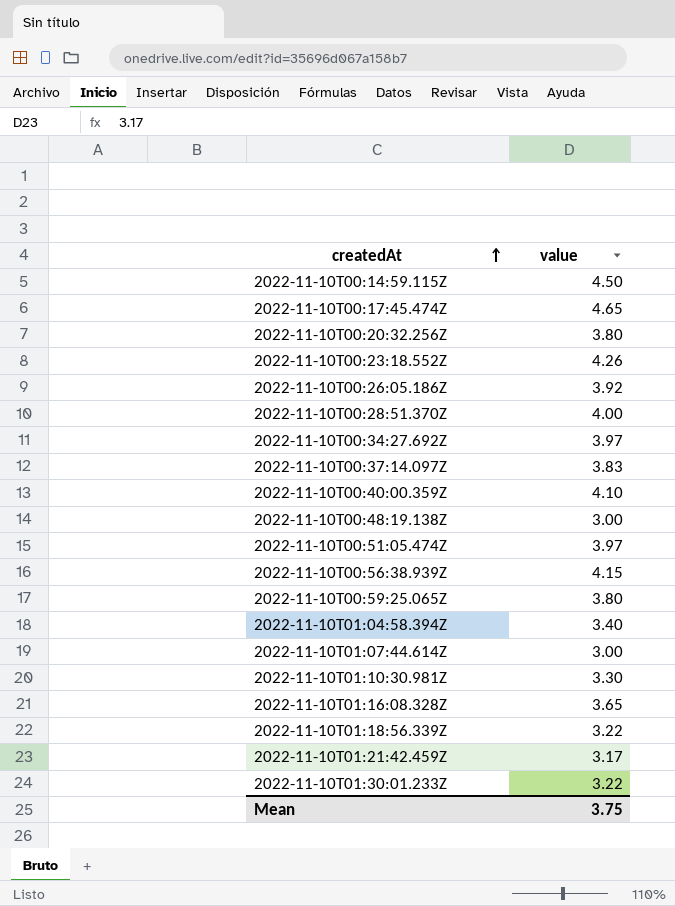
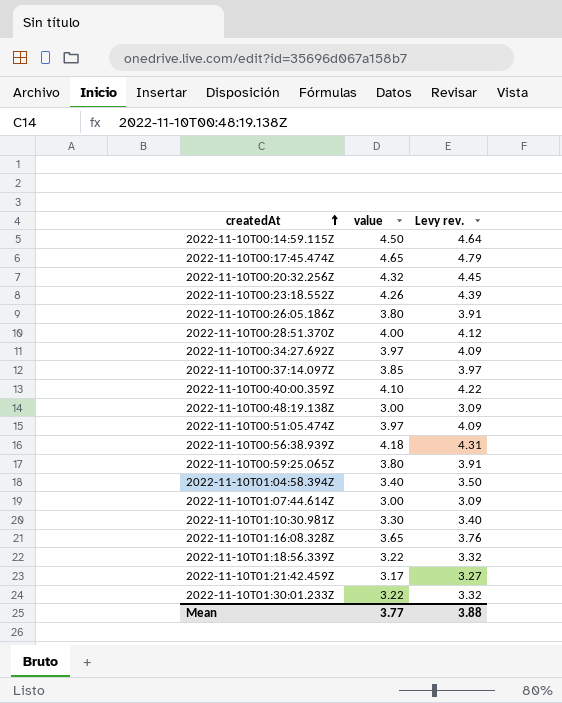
column Levy rev. | formula: none -> [value] * 1.03
2022-11-10T00:20:32.256Z | value: 3.80 -> 4.32
2022-11-10T00:26:05.186Z | value: 3.92 -> 3.80
2022-11-10T00:37:14.097Z | value: 3.83 -> 3.85
2022-11-10T00:56:38.939Z | value: 4.15 -> 4.18
Mean | value: 3.75 -> 3.77

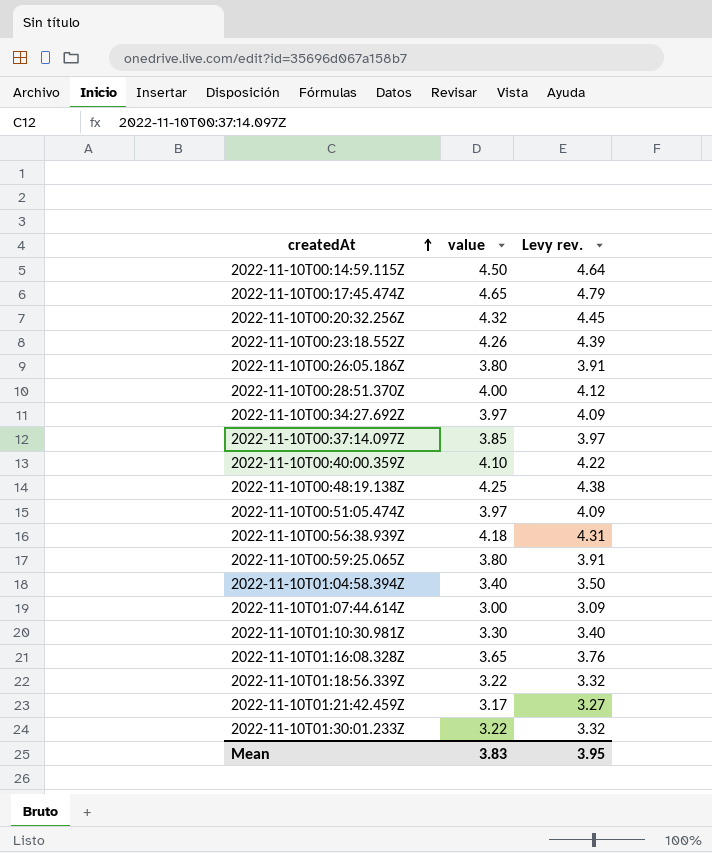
2022-11-10T00:48:19.138Z | value: 3.00 -> 4.25
2022-11-10T00:48:19.138Z | Levy rev.: 3.09 -> 4.38
Mean | value: 3.77 -> 3.83
Mean | Levy rev.: 3.88 -> 3.95

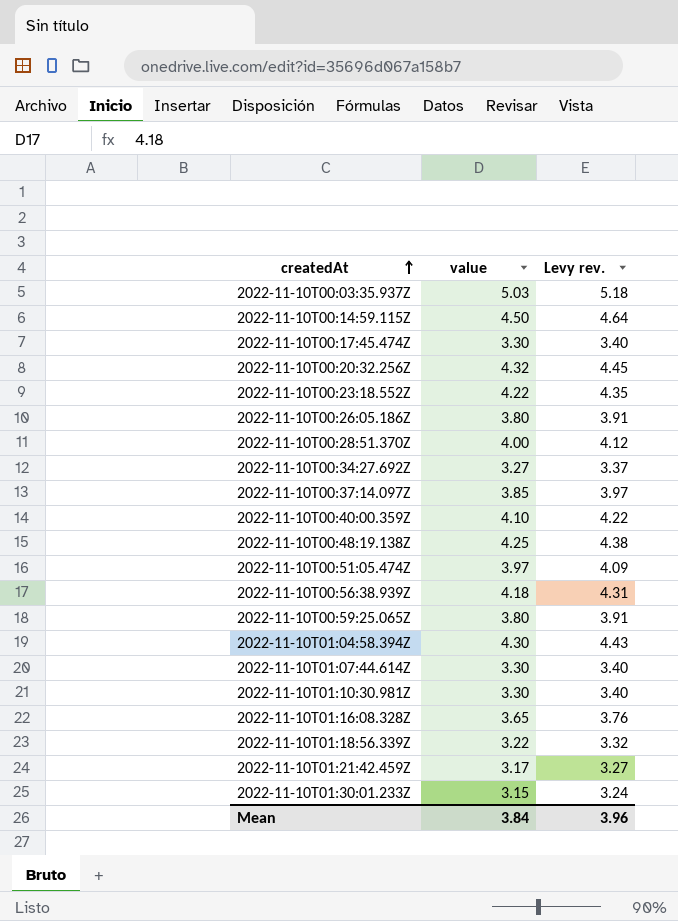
row 2022-11-10T00:03:35.937Z: none -> 5.03 | 5.18
2022-11-10T00:17:45.474Z | value: 4.65 -> 3.30
2022-11-10T00:17:45.474Z | Levy rev.: 4.79 -> 3.40
2022-11-10T00:23:18.552Z | value: 4.26 -> 4.22
2022-11-10T00:23:18.552Z | Levy rev.: 4.39 -> 4.35
2022-11-10T00:34:27.692Z | value: 3.97 -> 3.27
2022-11-10T00:34:27.692Z | Levy rev.: 4.09 -> 3.37
2022-11-10T01:04:58.394Z | value: 3.40 -> 4.30
2022-11-10T01:04:58.394Z | Levy rev.: 3.50 -> 4.43
2022-11-10T01:07:44.614Z | value: 3.00 -> 3.30
2022-11-10T01:07:44.614Z | Levy rev.: 3.09 -> 3.40
2022-11-10T01:30:01.233Z | value: 3.22 -> 3.15
2022-11-10T01:30:01.233Z | Levy rev.: 3.32 -> 3.24
Mean | value: 3.83 -> 3.84
Mean | Levy rev.: 3.95 -> 3.96

